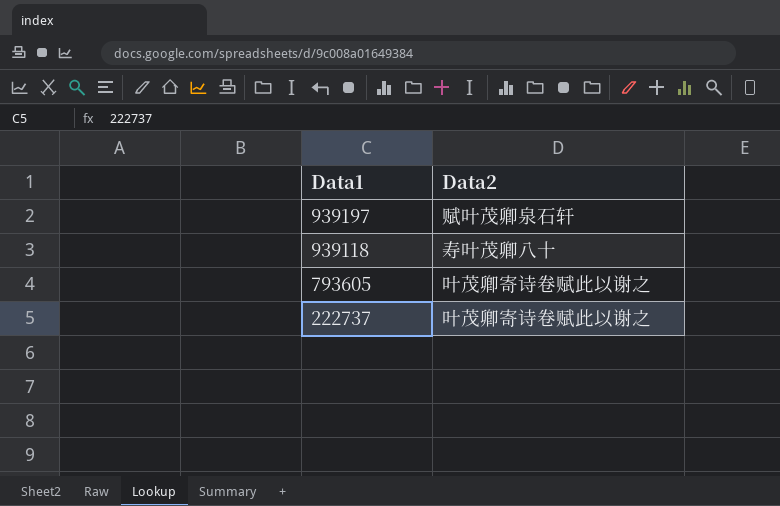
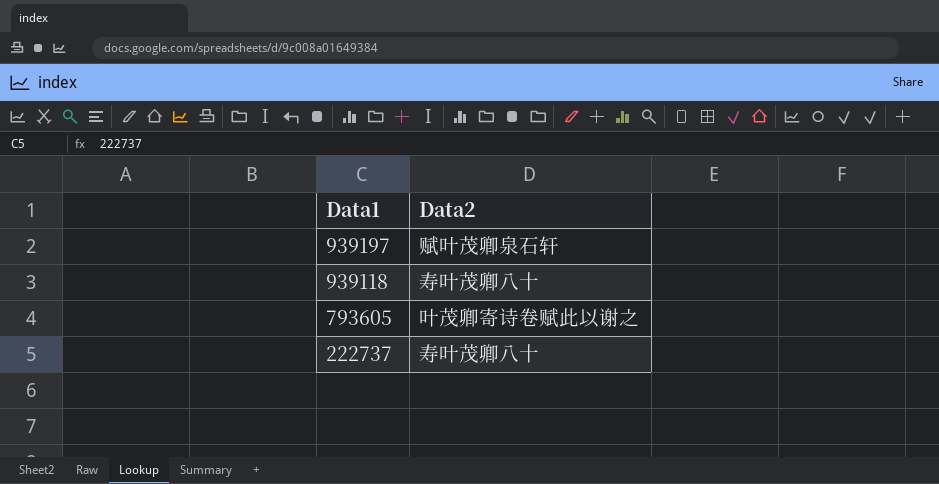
222737 | Data2: 叶茂卿寄诗卷赋此以谢之 -> 寿叶茂卿八十

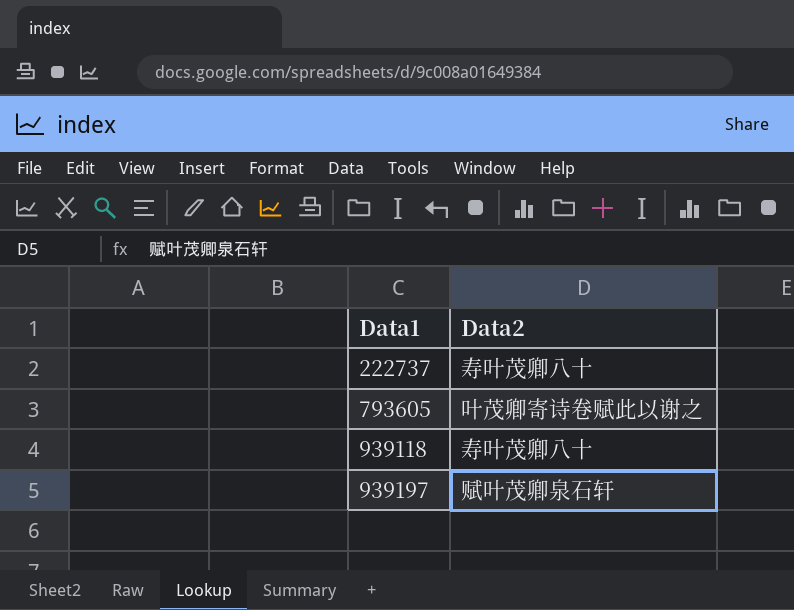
row order: Data1 descending -> Data1 ascending

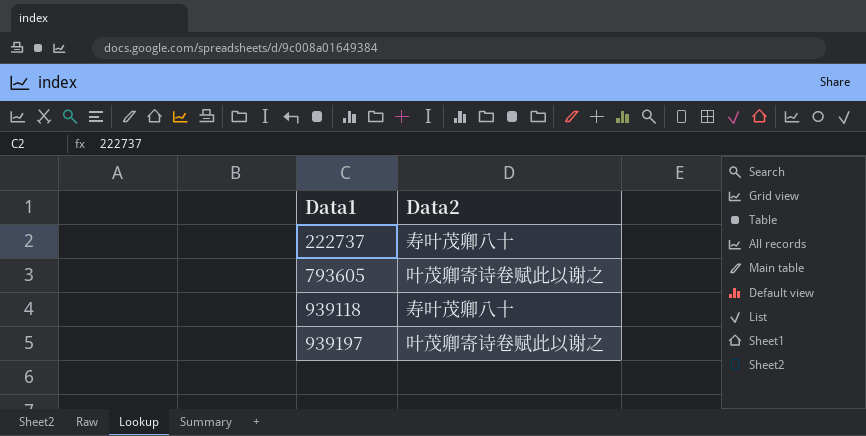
939197 | Data2: 赋叶茂卿泉石轩 -> 叶茂卿寄诗卷赋此以谢之

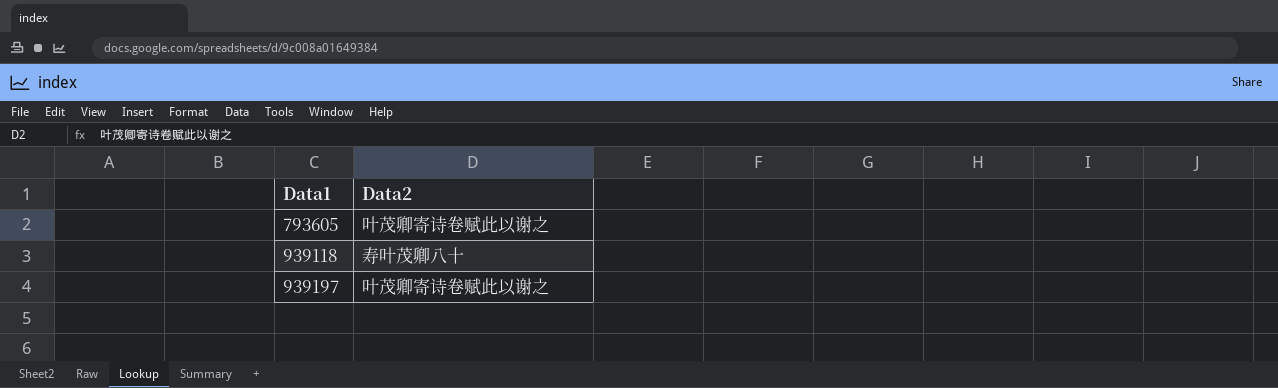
row 222737: 寿叶茂卿八十 -> none

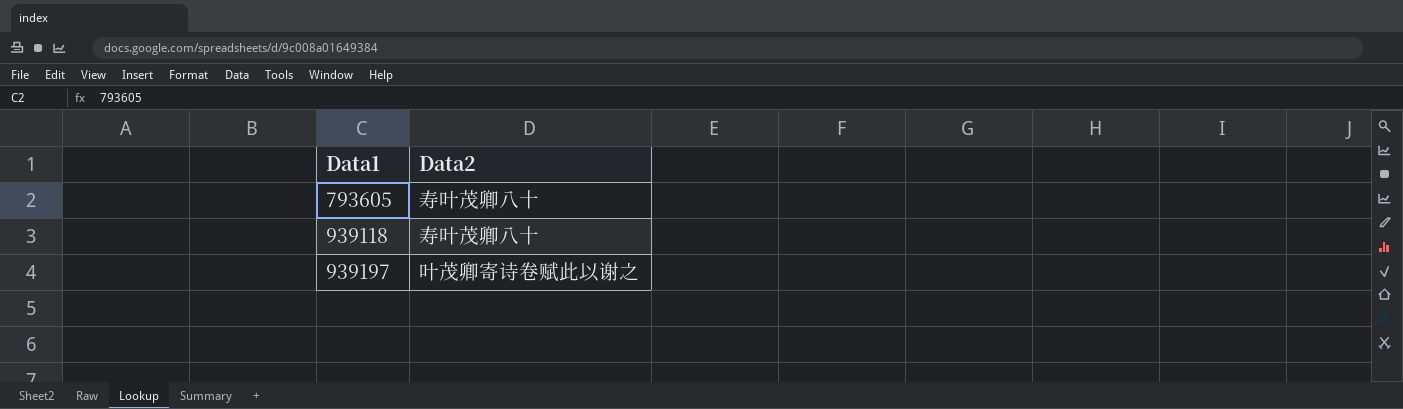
793605 | Data2: 叶茂卿寄诗卷赋此以谢之 -> 寿叶茂卿八十

